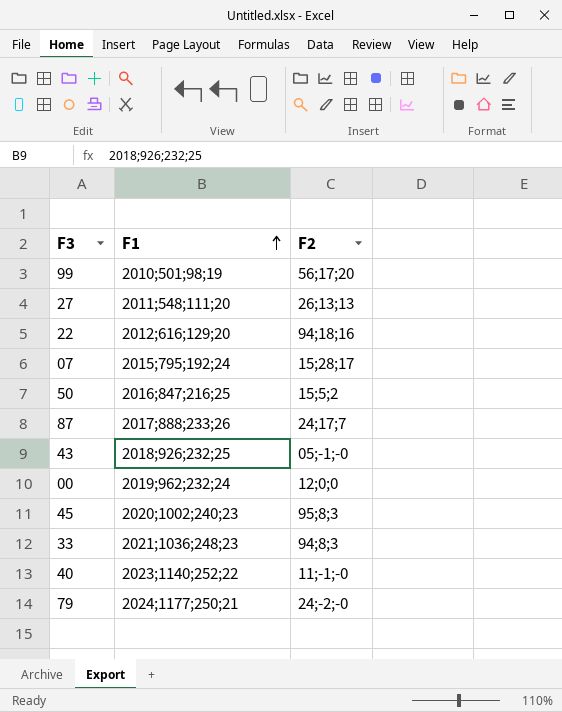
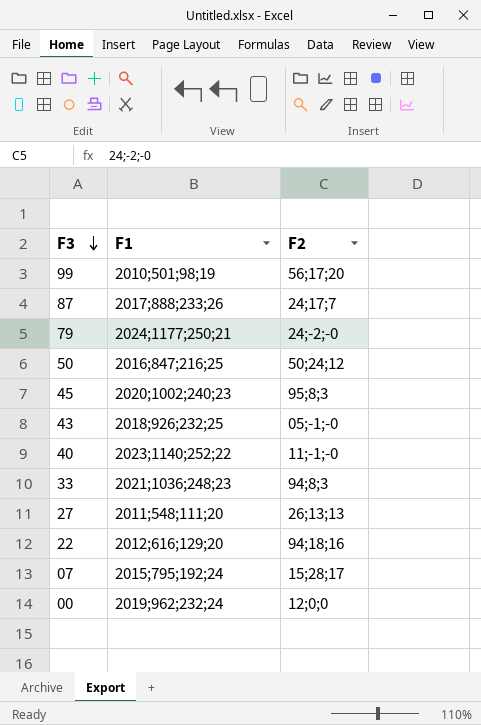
row order: F1 ascending -> F3 descending
50 | F2: 15;5;2 -> 50;24;12

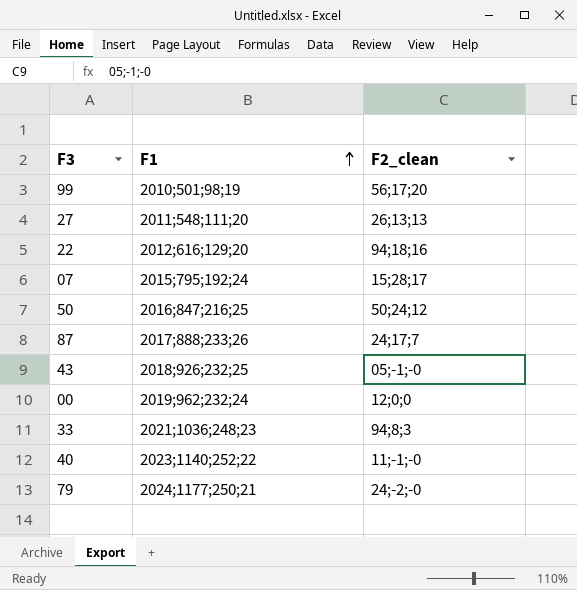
row order: F3 descending -> F1 ascending
column name: F2 -> F2_clean
row 45: 2020;1002;240;23 | 95;8;3 -> none

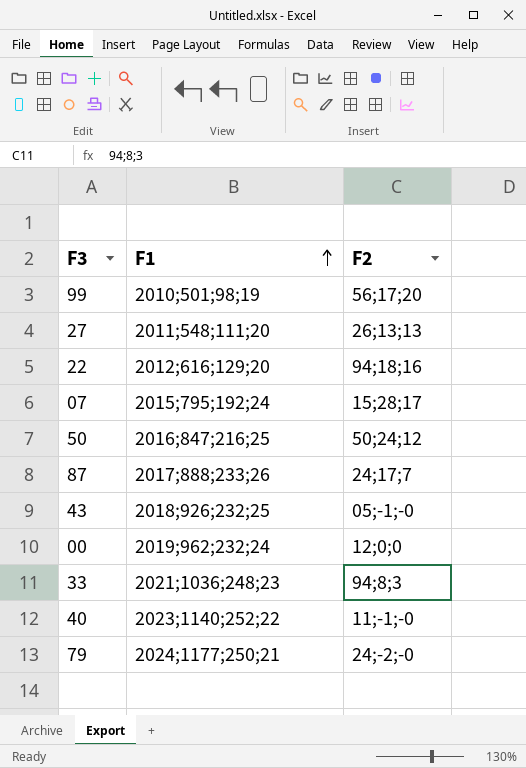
column name: F2_clean -> F2

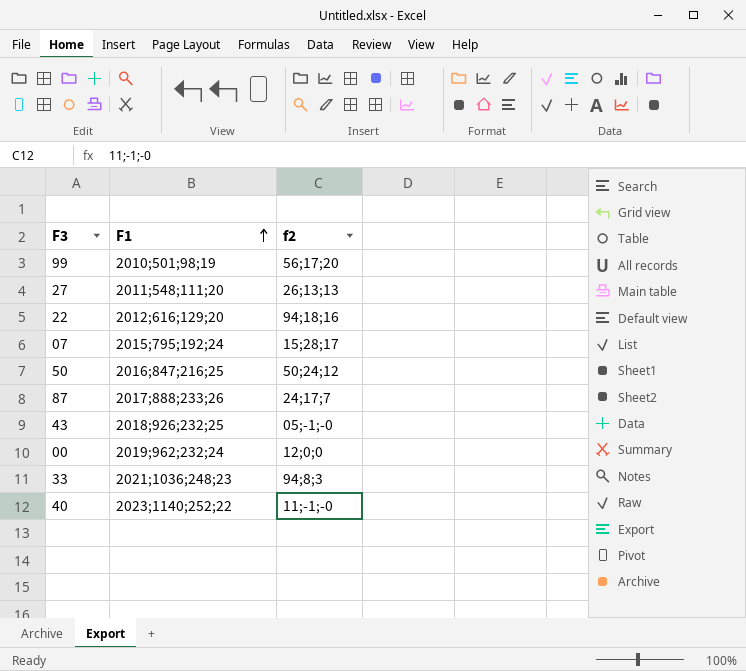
column name: F2 -> f2
row 79: 2024;1177;250;21 | 24;-2;-0 -> none

